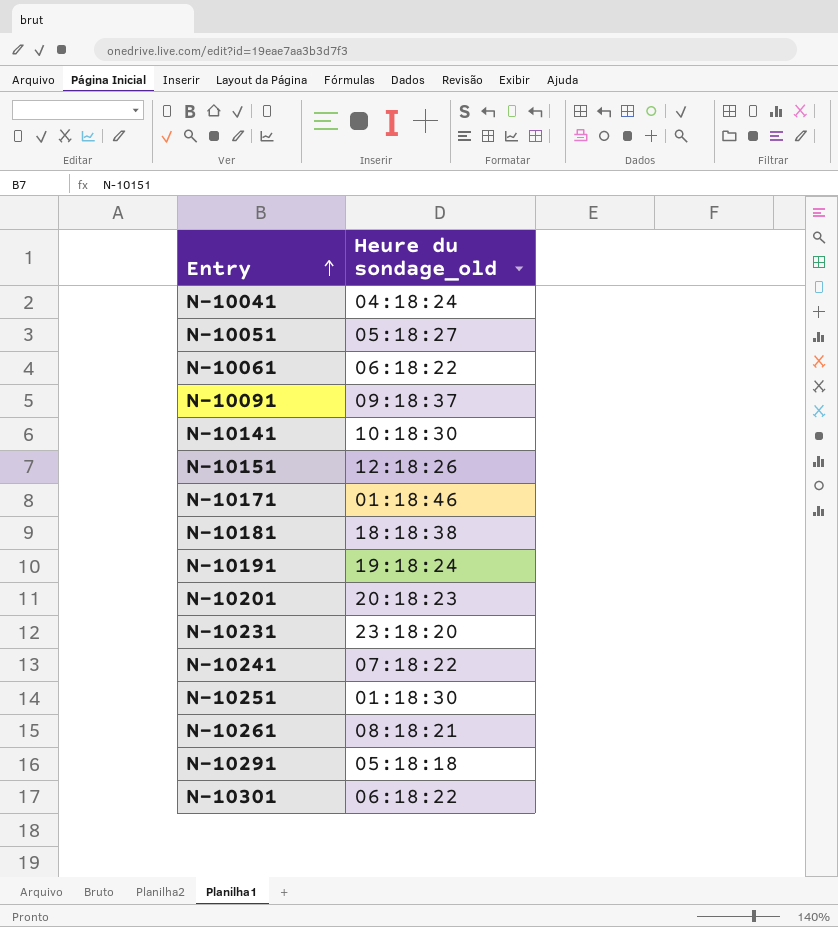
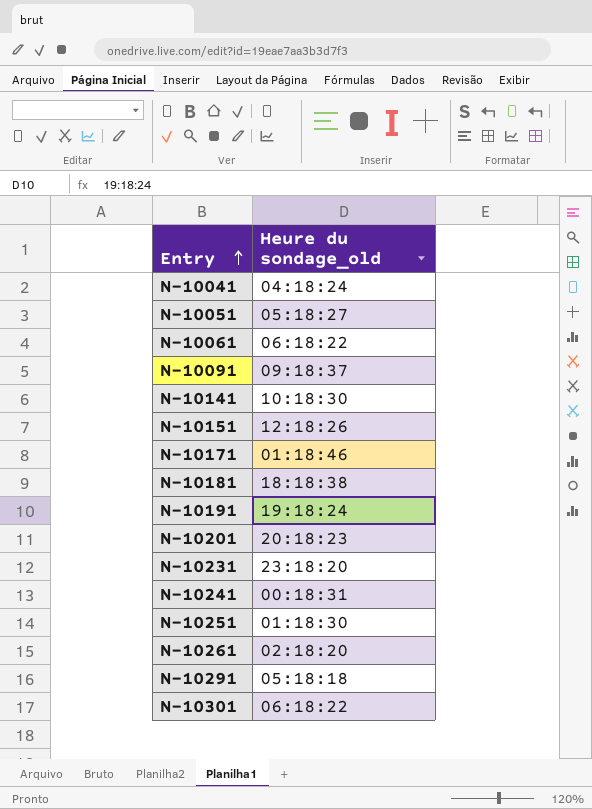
N-10241 | Heure du sondage_old: 07:18:22 -> 00:18:31
N-10261 | Heure du sondage_old: 08:18:21 -> 02:18:20

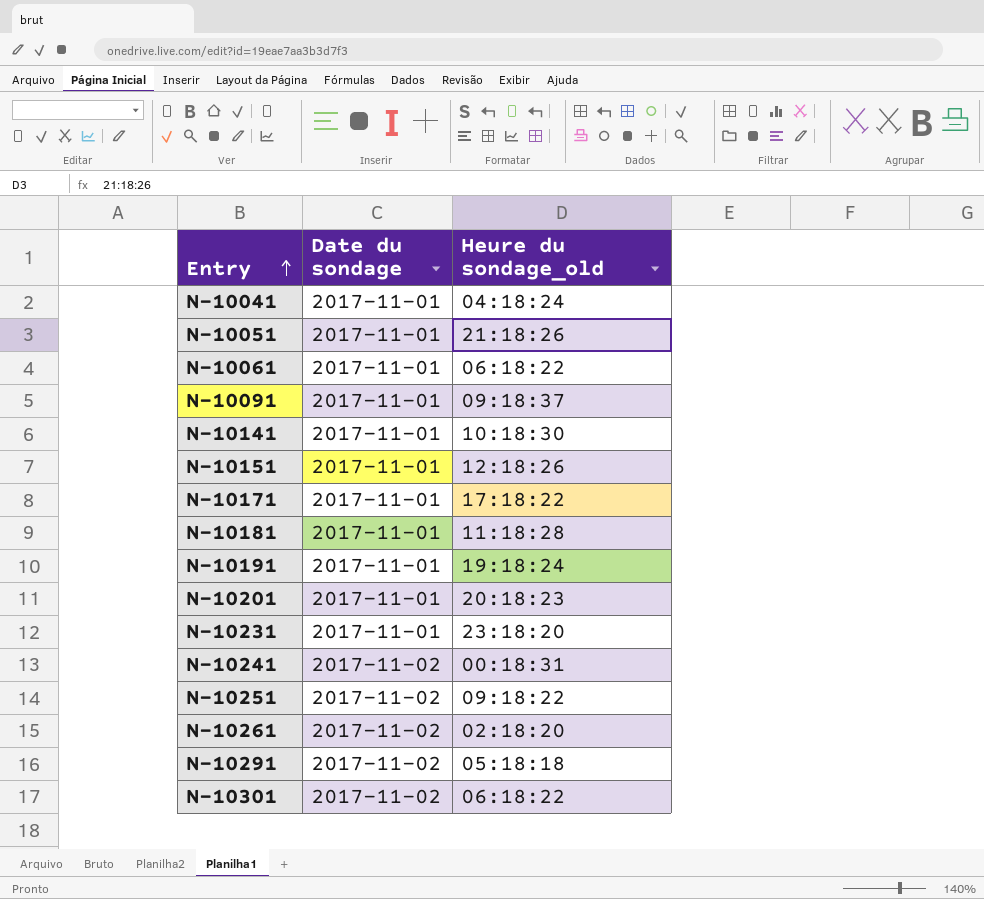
column Date du sondage | position: none -> 2
N-10051 | Heure du sondage_old: 05:18:27 -> 21:18:26
N-10171 | Heure du sondage_old: 01:18:46 -> 17:18:22
N-10181 | Heure du sondage_old: 18:18:38 -> 11:18:28
N-10251 | Heure du sondage_old: 01:18:30 -> 09:18:22

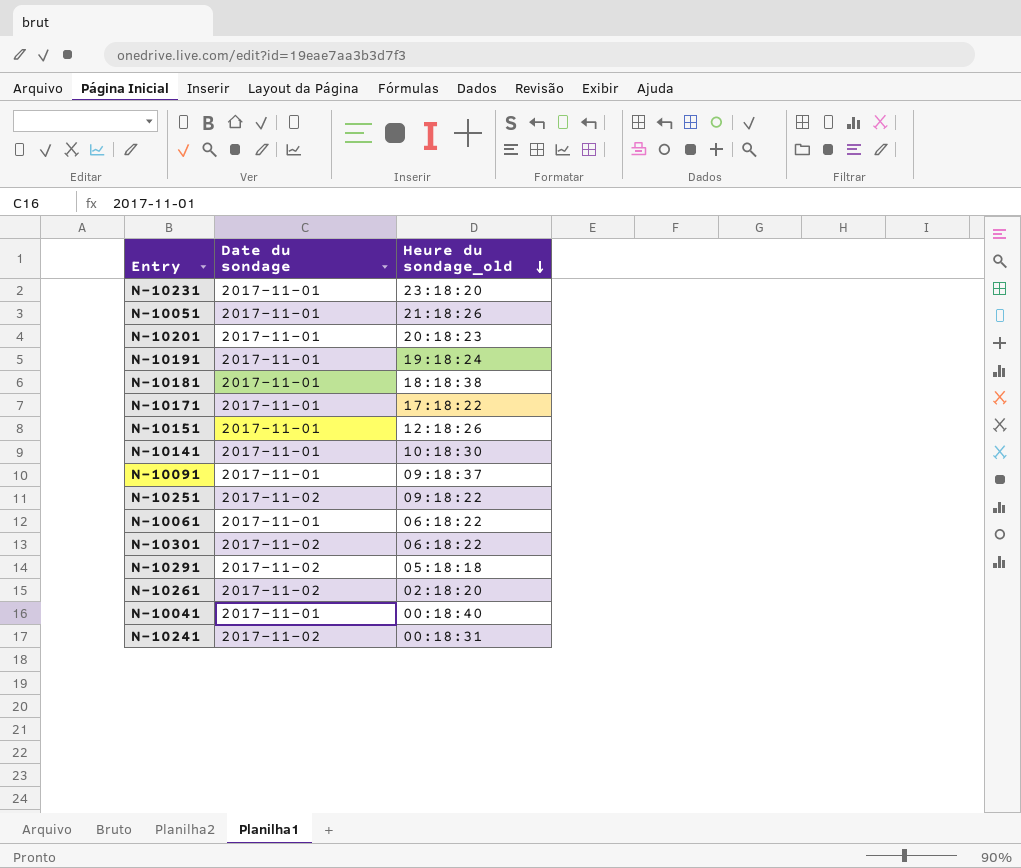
row order: Entry ascending -> Heure du sondage_old descending
N-10181 | Heure du sondage_old: 11:18:28 -> 18:18:38
N-10041 | Heure du sondage_old: 04:18:24 -> 00:18:40

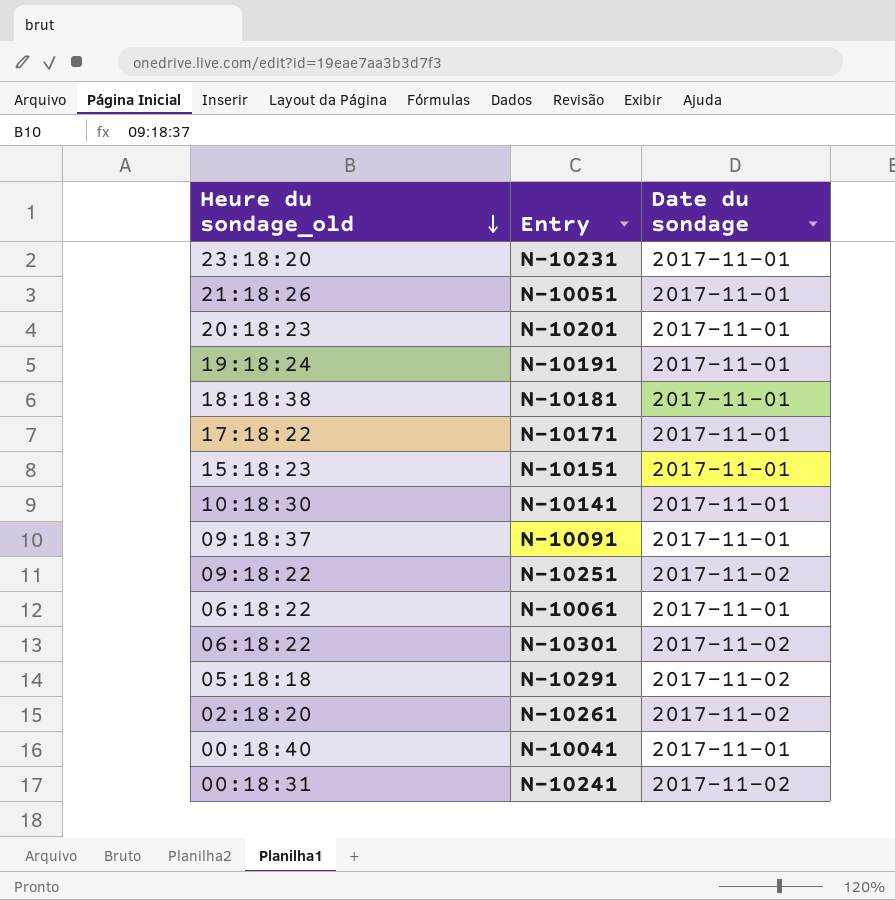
column Heure du sondage_old | position: 3 -> 1
N-10151 | Heure du sondage_old: 12:18:26 -> 15:18:23

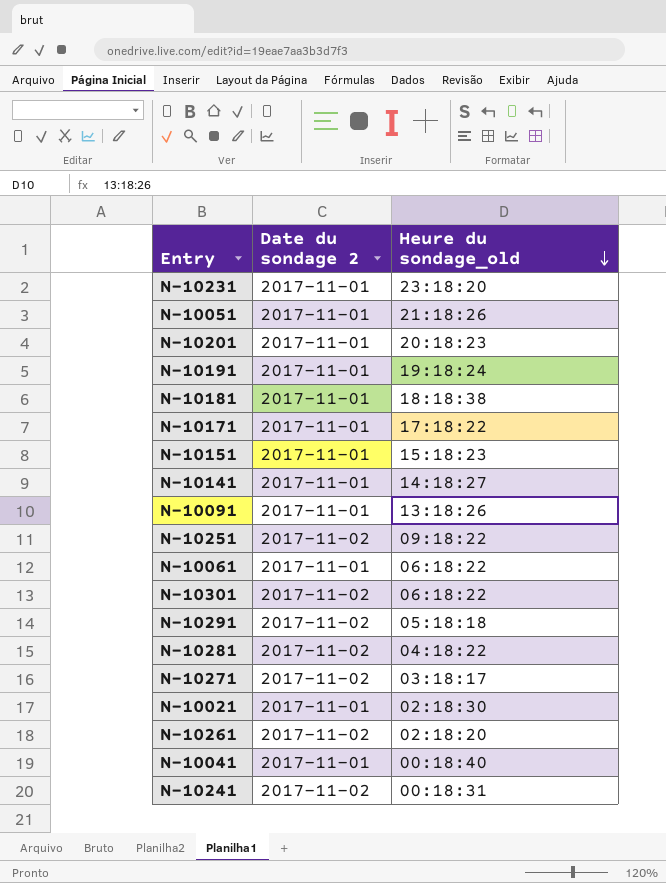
column name: Date du sondage -> Date du sondage 2
column Heure du sondage_old | position: 1 -> 3
N-10141 | Heure du sondage_old: 10:18:30 -> 14:18:27
N-10091 | Heure du sondage_old: 09:18:37 -> 13:18:26
row N-10281: none -> 2017-11-02 | 04:18:22
row N-10271: none -> 2017-11-02 | 03:18:17
row N-10021: none -> 2017-11-01 | 02:18:30

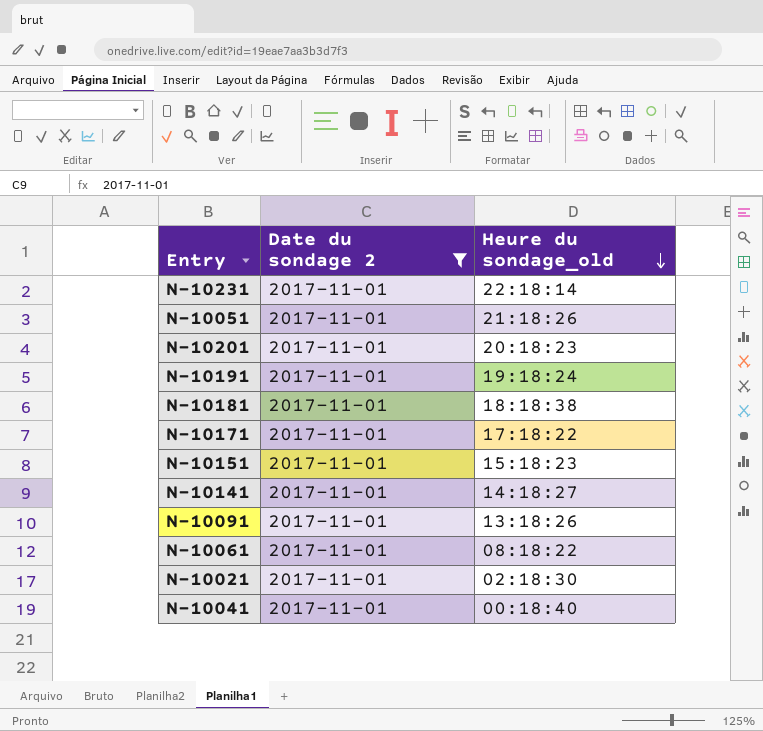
filter: none -> Date du sondage 2 = 2017-11-01
N-10231 | Heure du sondage_old: 23:18:20 -> 22:18:14
N-10061 | Heure du sondage_old: 06:18:22 -> 08:18:22

